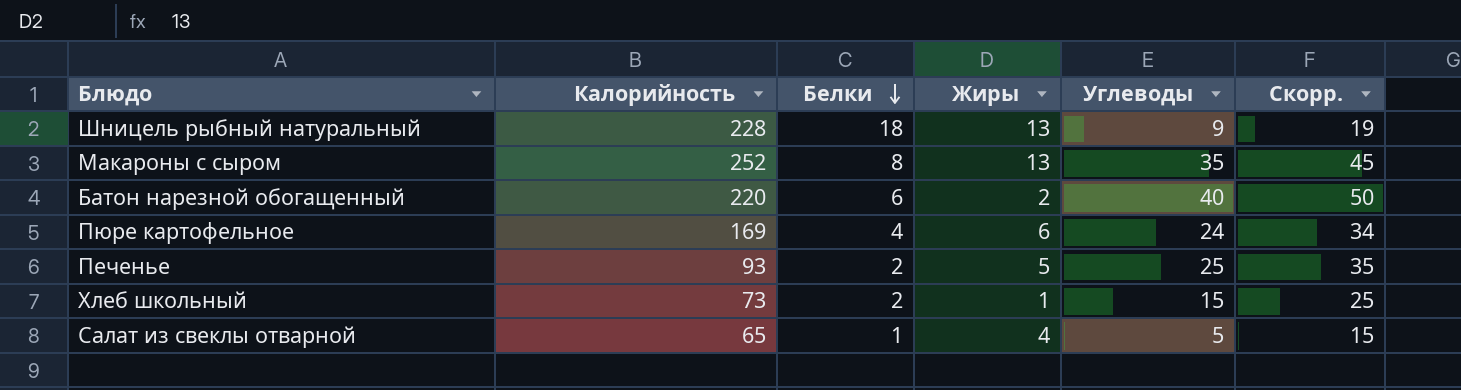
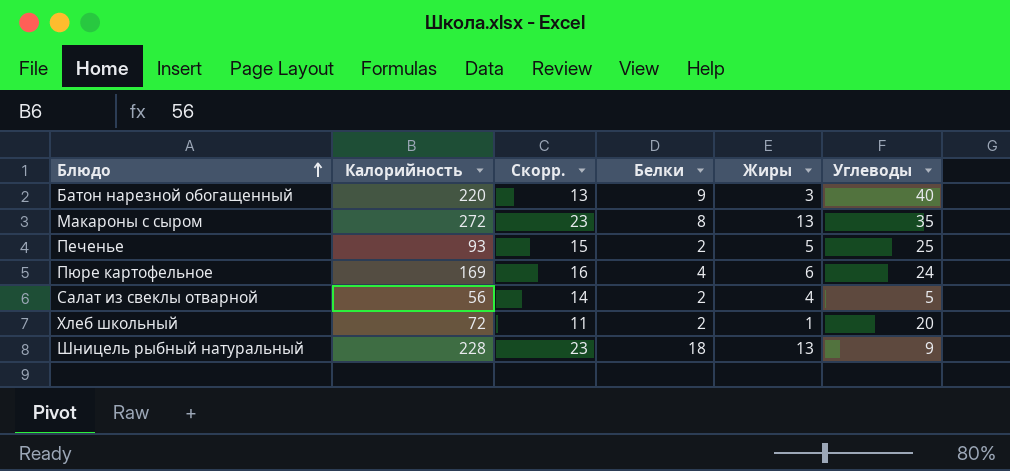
row order: Белки descending -> Блюдо ascending
column Скорр. | formula: [Углеводы] + 10 -> [Жиры] + 10
column Скорр. | position: 6 -> 3
Батон нарезной обогащенный | Белки: 6 -> 9
Батон нарезной обогащенный | Жиры: 2 -> 3
Макароны с сыром | Калорийность: 252 -> 272
Салат из свеклы отварной | Калорийность: 65 -> 56
Салат из свеклы отварной | Белки: 1 -> 2
Хлеб школьный | Калорийность: 73 -> 72
Хлеб школьный | Углеводы: 15 -> 20

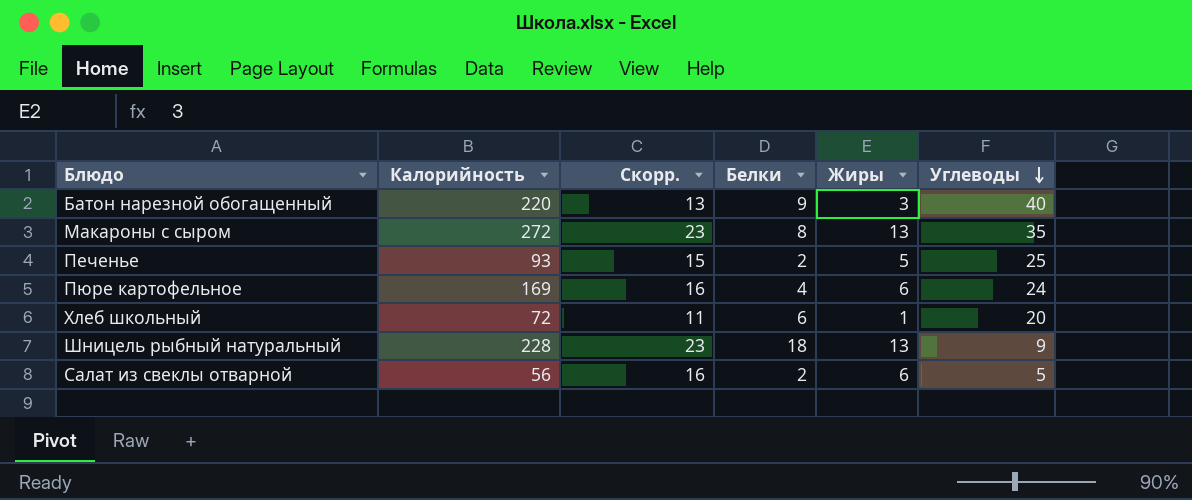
row order: Блюдо ascending -> Углеводы descending
Хлеб школьный | Белки: 2 -> 6
Салат из свеклы отварной | Скорр.: 14 -> 16
Салат из свеклы отварной | Жиры: 4 -> 6

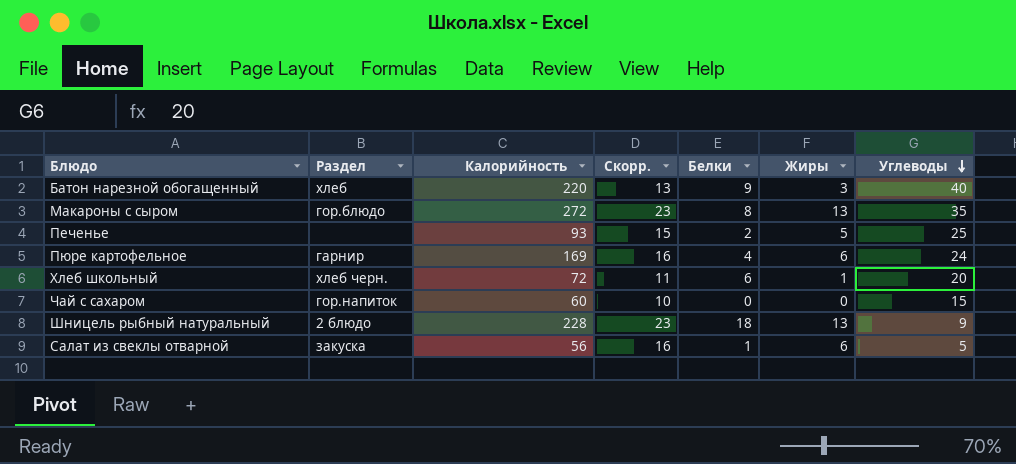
column Раздел | position: none -> 2
row Чай с сахаром: none -> гор.напиток | 60 | 10 | 0 | 0 | 15
Салат из свеклы отварной | Белки: 2 -> 1

